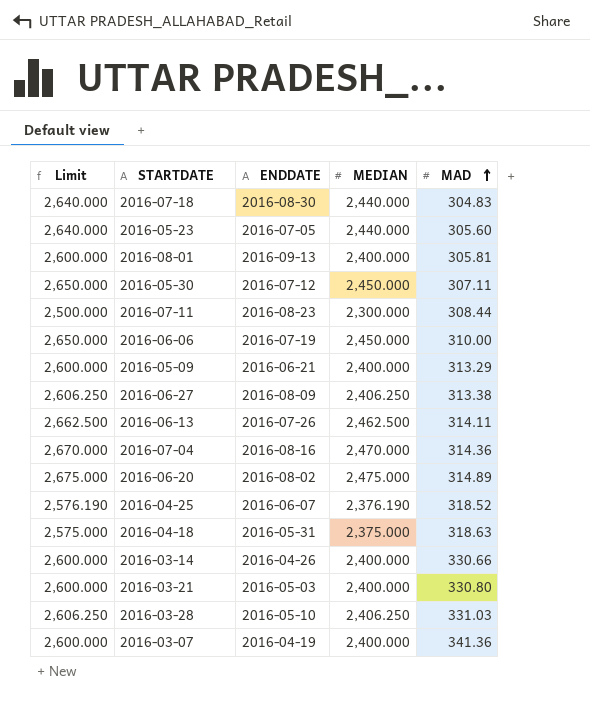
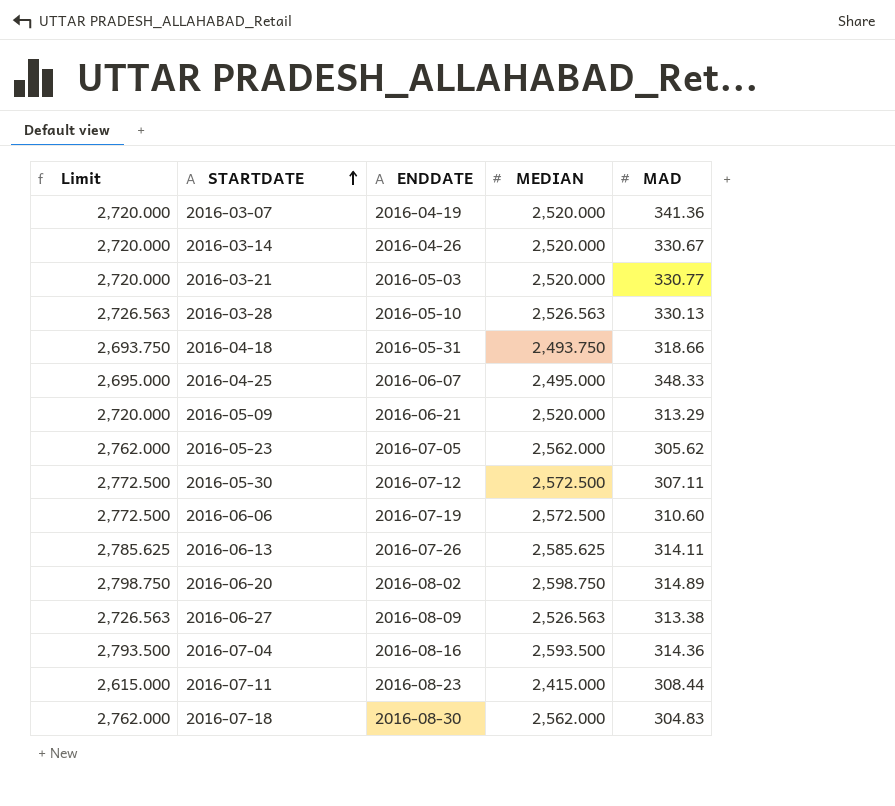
row order: MAD ascending -> STARTDATE ascending
row 2016-08-01: 2,600.000 | 2016-09-13 | 2,400.000 | 305.81 -> none
2016-03-07 | Limit: 2,600.000 -> 2,720.000
2016-03-07 | MEDIAN: 2,400.000 -> 2,520.000
2016-03-14 | Limit: 2,600.000 -> 2,720.000
2016-03-14 | MEDIAN: 2,400.000 -> 2,520.000
2016-03-14 | MAD: 330.66 -> 330.67
2016-03-21 | Limit: 2,600.000 -> 2,720.000
2016-03-21 | MEDIAN: 2,400.000 -> 2,520.000
2016-03-21 | MAD: 330.80 -> 330.77
2016-03-28 | Limit: 2,606.250 -> 2,726.563
2016-03-28 | MEDIAN: 2,406.250 -> 2,526.563
2016-03-28 | MAD: 331.03 -> 330.13
2016-04-18 | Limit: 2,575.000 -> 2,693.750
2016-04-18 | MEDIAN: 2,375.000 -> 2,493.750
2016-04-18 | MAD: 318.63 -> 318.66
2016-04-25 | Limit: 2,576.190 -> 2,695.000
2016-04-25 | MEDIAN: 2,376.190 -> 2,495.000
2016-04-25 | MAD: 318.52 -> 348.33
2016-05-09 | Limit: 2,600.000 -> 2,720.000
2016-05-09 | MEDIAN: 2,400.000 -> 2,520.000
2016-05-23 | Limit: 2,640.000 -> 2,762.000
2016-05-23 | MEDIAN: 2,440.000 -> 2,562.000
2016-05-23 | MAD: 305.60 -> 305.62
2016-05-30 | Limit: 2,650.000 -> 2,772.500
2016-05-30 | MEDIAN: 2,450.000 -> 2,572.500
2016-06-06 | Limit: 2,650.000 -> 2,772.500
2016-06-06 | MEDIAN: 2,450.000 -> 2,572.500
2016-06-06 | MAD: 310.00 -> 310.60
2016-06-13 | Limit: 2,662.500 -> 2,785.625
2016-06-13 | MEDIAN: 2,462.500 -> 2,585.625
2016-06-20 | Limit: 2,675.000 -> 2,798.750
2016-06-20 | MEDIAN: 2,475.000 -> 2,598.750
2016-06-27 | Limit: 2,606.250 -> 2,726.563
2016-06-27 | MEDIAN: 2,406.250 -> 2,526.563
2016-07-04 | Limit: 2,670.000 -> 2,793.500
2016-07-04 | MEDIAN: 2,470.000 -> 2,593.500
2016-07-11 | Limit: 2,500.000 -> 2,615.000
2016-07-11 | MEDIAN: 2,300.000 -> 2,415.000
2016-07-18 | Limit: 2,640.000 -> 2,762.000
2016-07-18 | MEDIAN: 2,440.000 -> 2,562.000

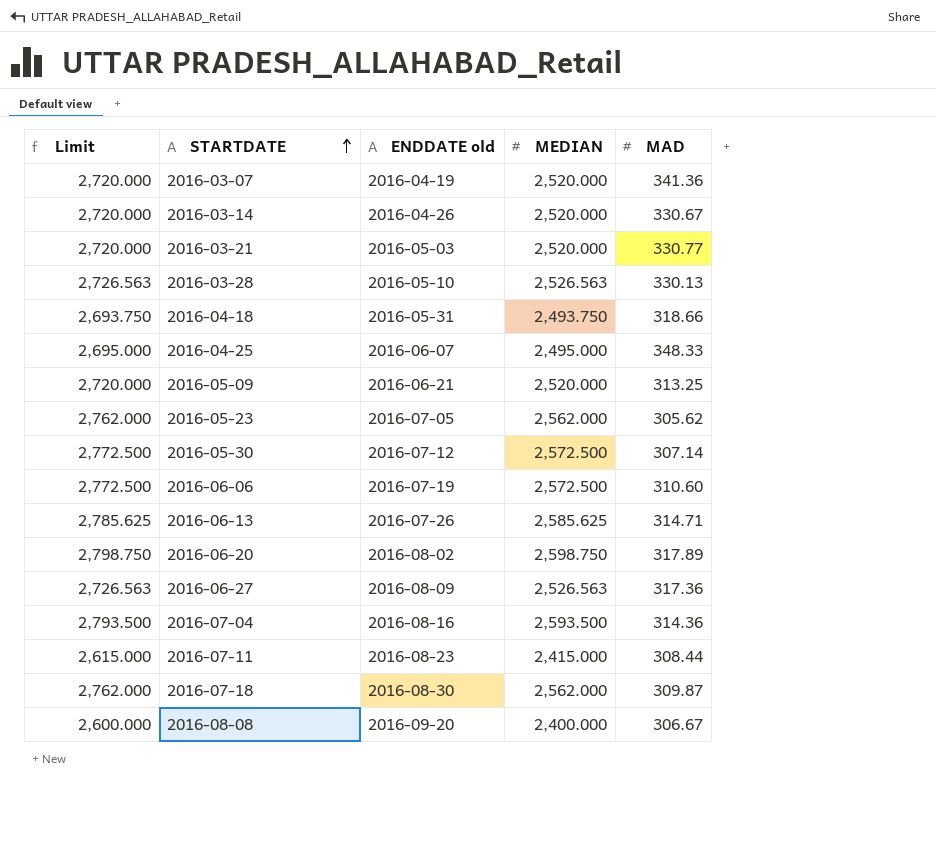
column name: ENDDATE -> ENDDATE old
2016-05-09 | MAD: 313.29 -> 313.25
2016-05-30 | MAD: 307.11 -> 307.14
2016-06-13 | MAD: 314.11 -> 314.71
2016-06-20 | MAD: 314.89 -> 317.89
2016-06-27 | MAD: 313.38 -> 317.36
2016-07-18 | MAD: 304.83 -> 309.87
row 2016-08-08: none -> 2,600.000 | 2016-09-20 | 2,400.000 | 306.67

